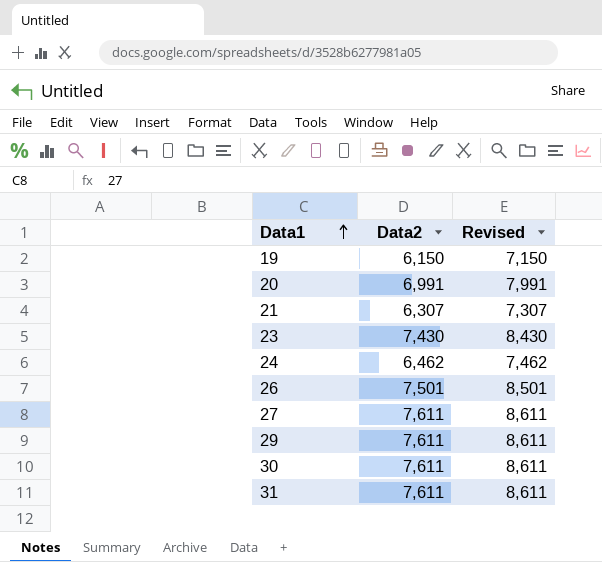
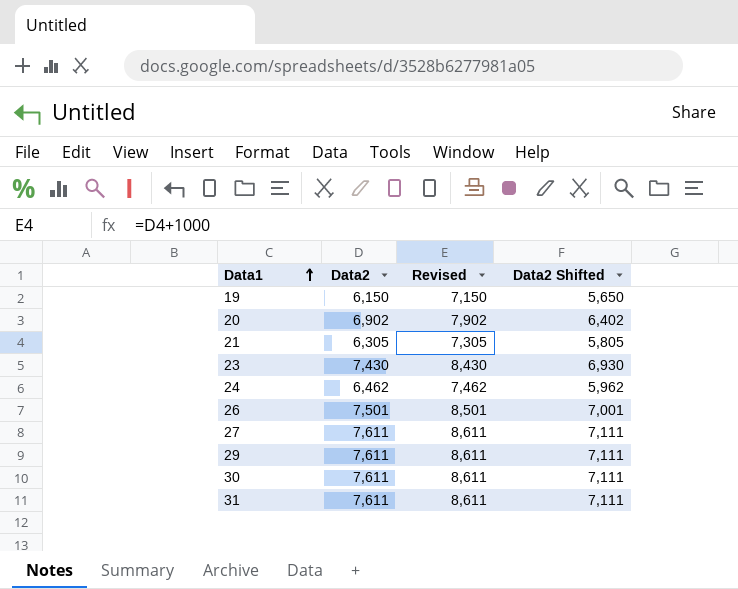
column Data2 Shifted | formula: none -> [Data2] - 500
20 | Data2: 6,991 -> 6,902
20 | Revised: 7,991 -> 7,902
21 | Data2: 6,307 -> 6,305
21 | Revised: 7,307 -> 7,305

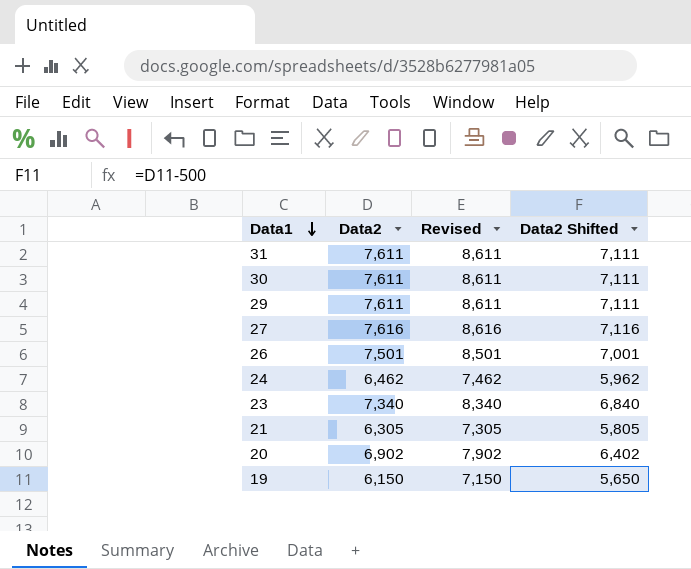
row order: Data1 ascending -> Data1 descending
27 | Data2: 7,611 -> 7,616
27 | Revised: 8,611 -> 8,616
27 | Data2 Shifted: 7,111 -> 7,116
23 | Data2: 7,430 -> 7,340
23 | Revised: 8,430 -> 8,340
23 | Data2 Shifted: 6,930 -> 6,840

